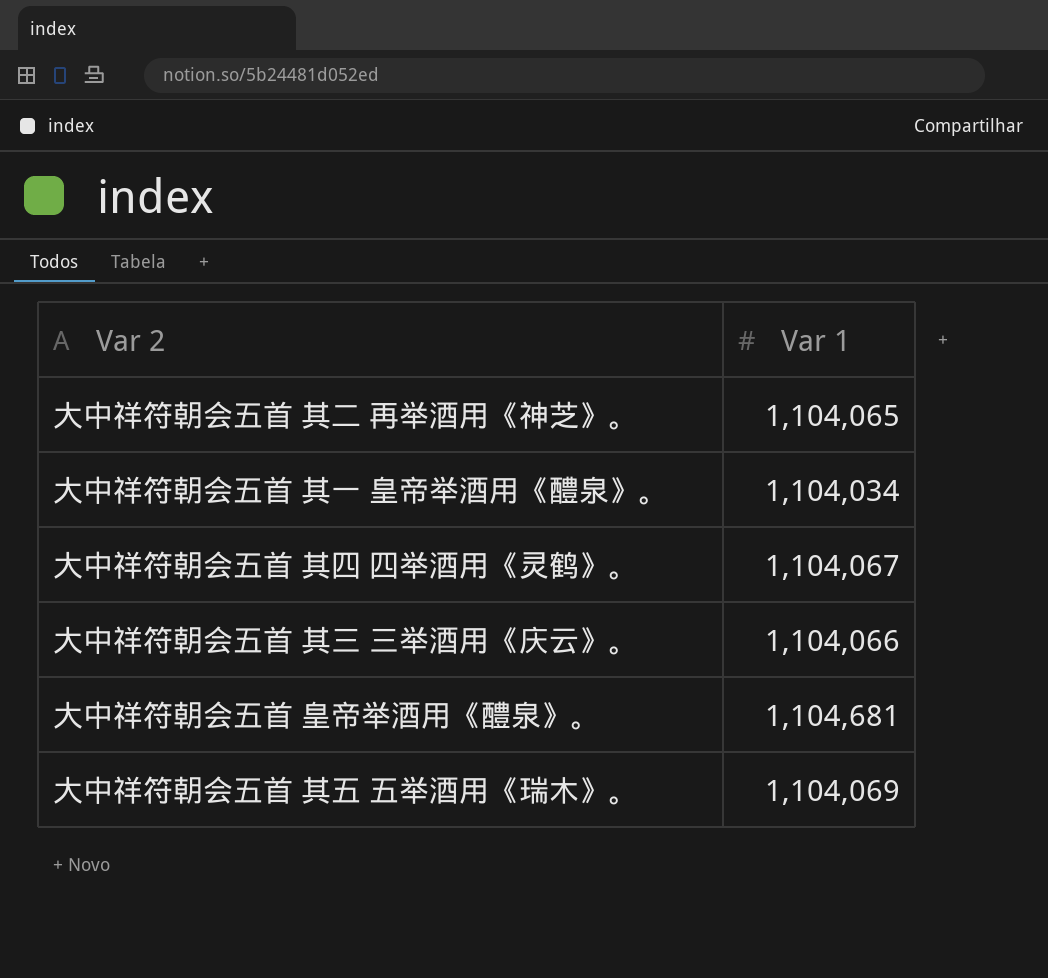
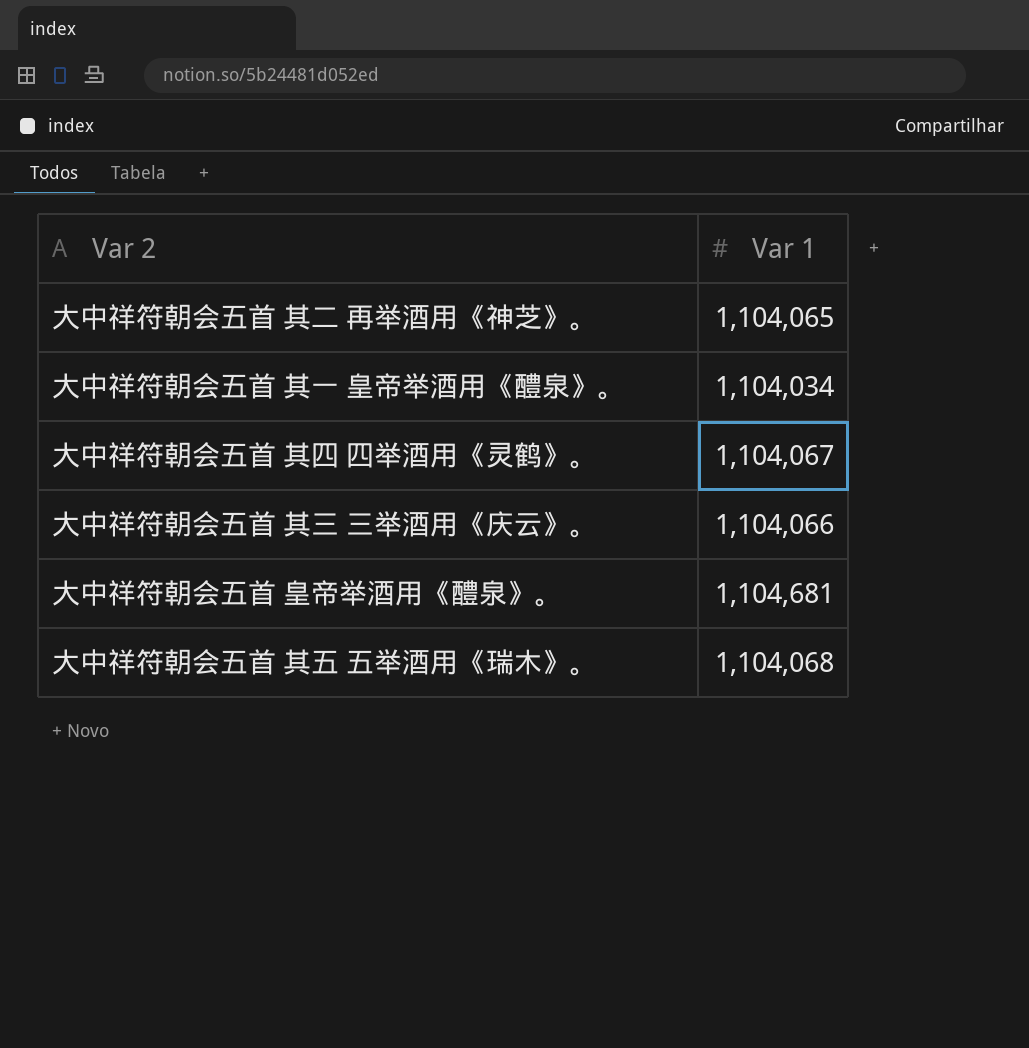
大中祥符朝会五首 其五 五举酒用《瑞木》。 | Var 1: 1,104,069 -> 1,104,068

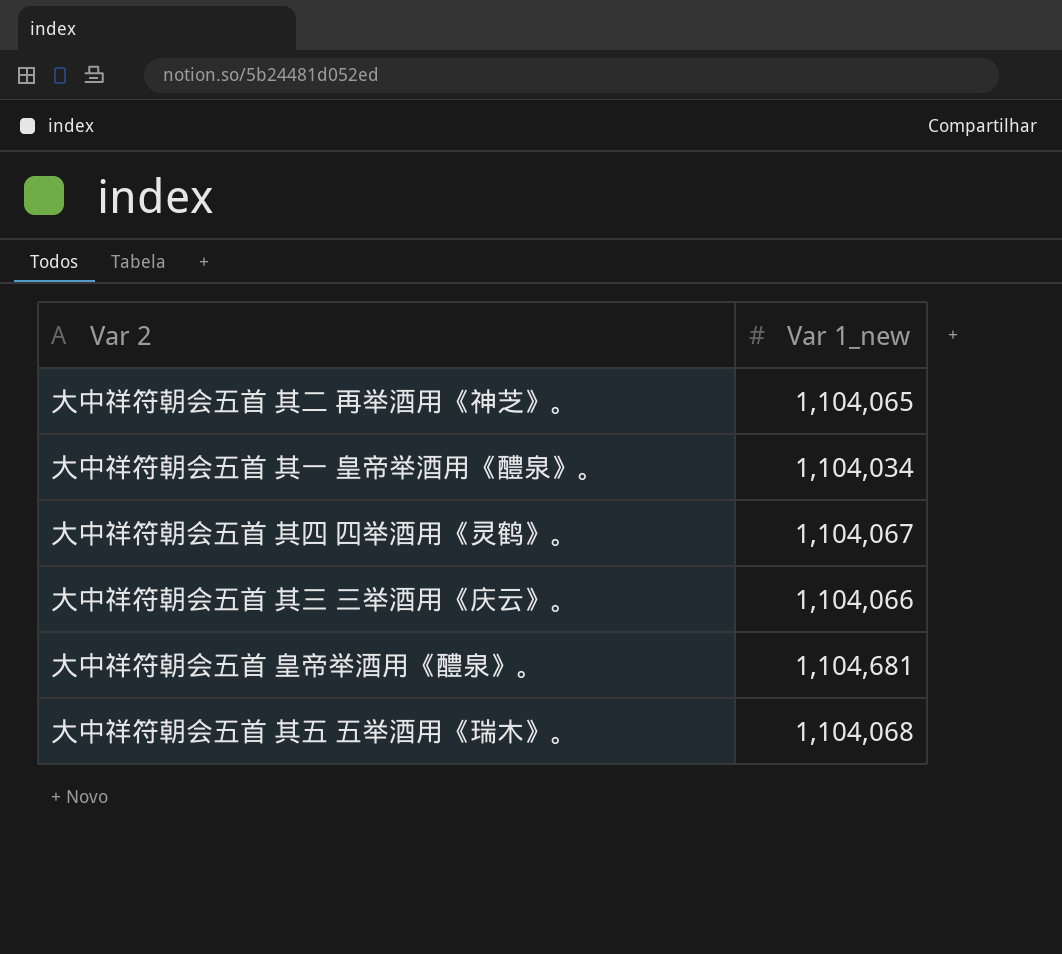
column name: Var 1 -> Var 1_new

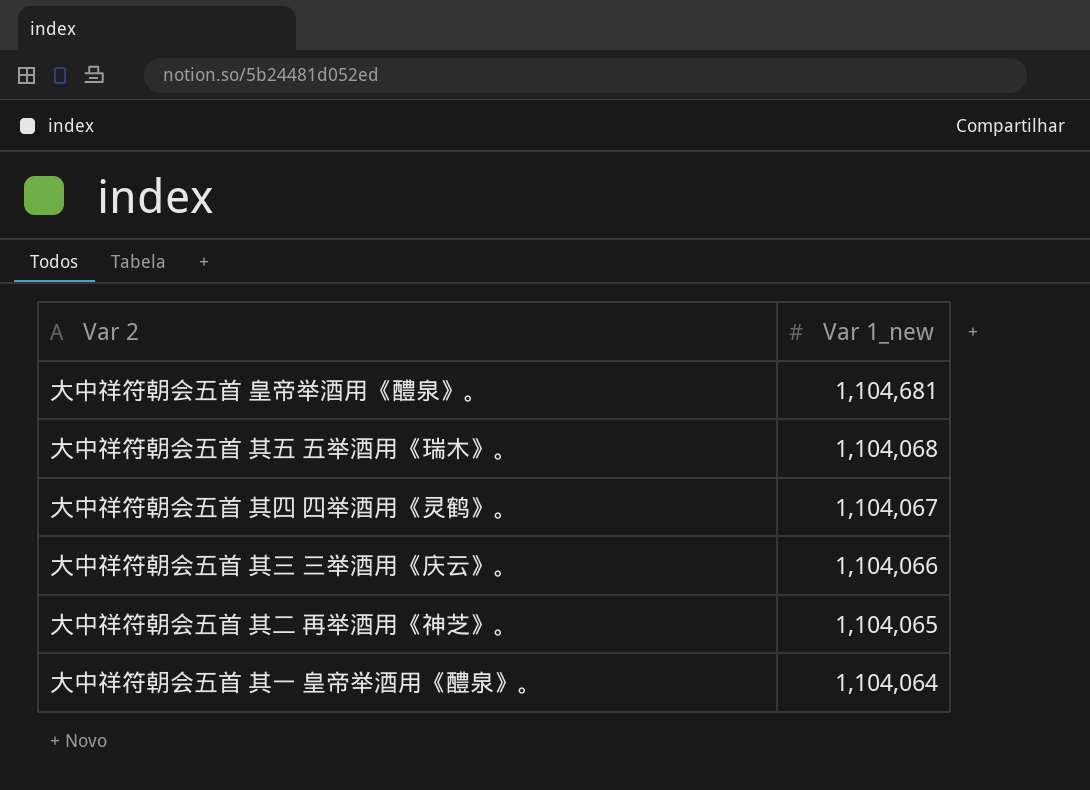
row order: none -> Var 1_new descending
大中祥符朝会五首 其一 皇帝举酒用《醴泉》。 | Var 1_new: 1,104,034 -> 1,104,064

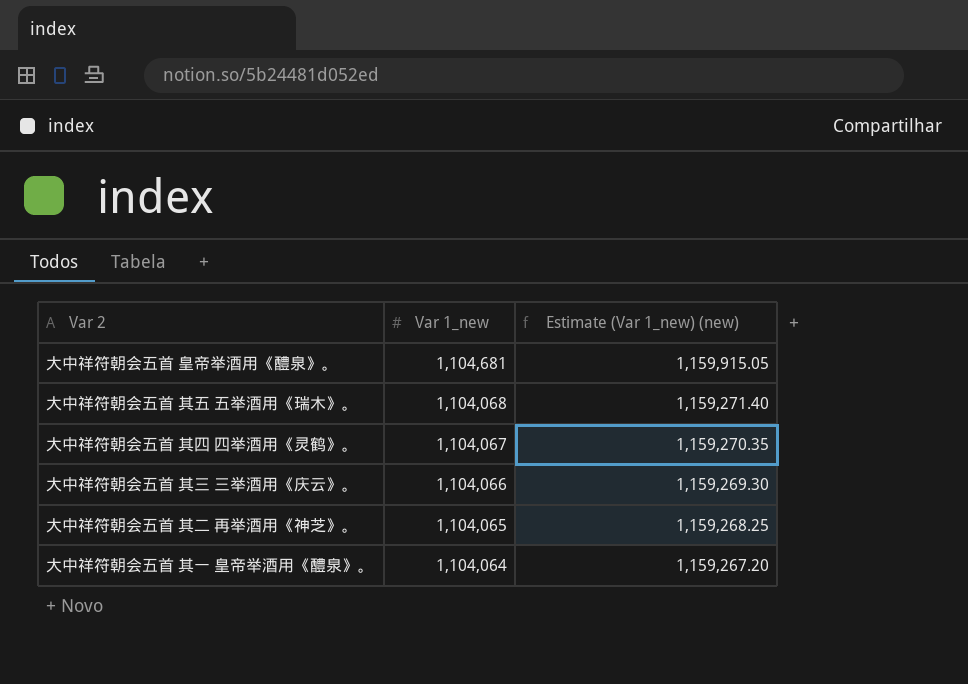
column Estimate (Var 1_new) (new) | formula: none -> [Var 1_new] * 1.05

